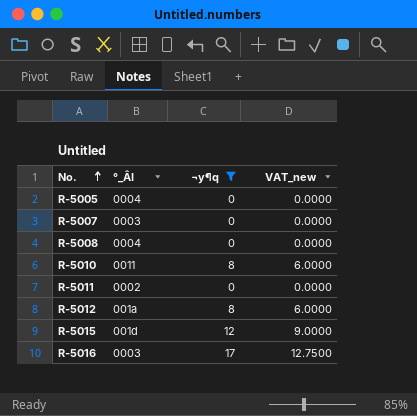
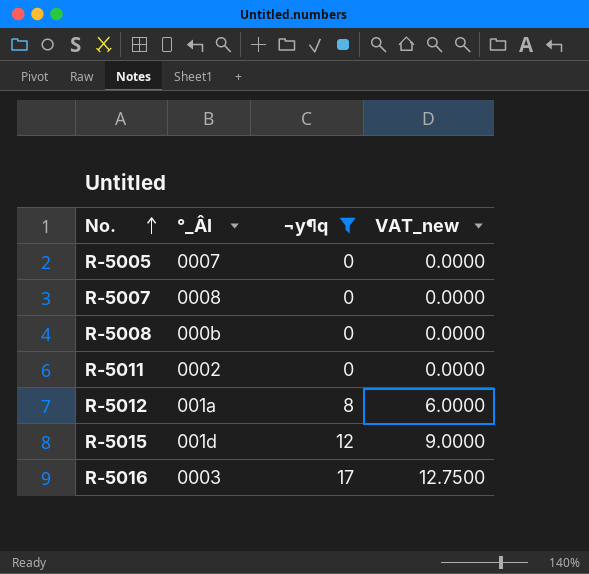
row R-5010: 0011 | 8 | 6.0000 -> none
R-5005 | °_ÂI: 0004 -> 0007
R-5007 | °_ÂI: 0003 -> 0008
R-5008 | °_ÂI: 0004 -> 000b

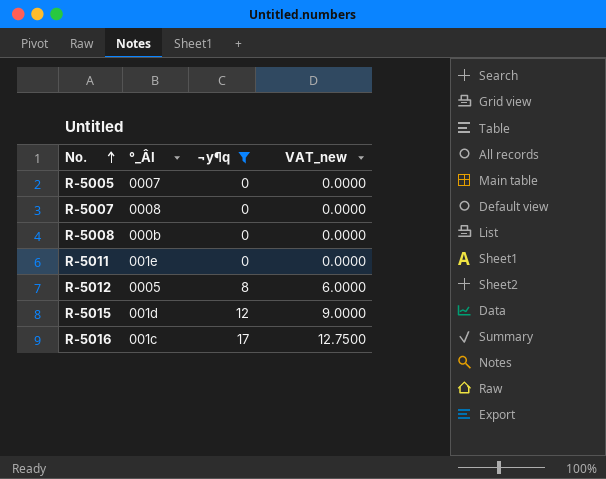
R-5011 | °_ÂI: 0002 -> 001e
R-5012 | °_ÂI: 001a -> 0005
R-5016 | °_ÂI: 0003 -> 001c

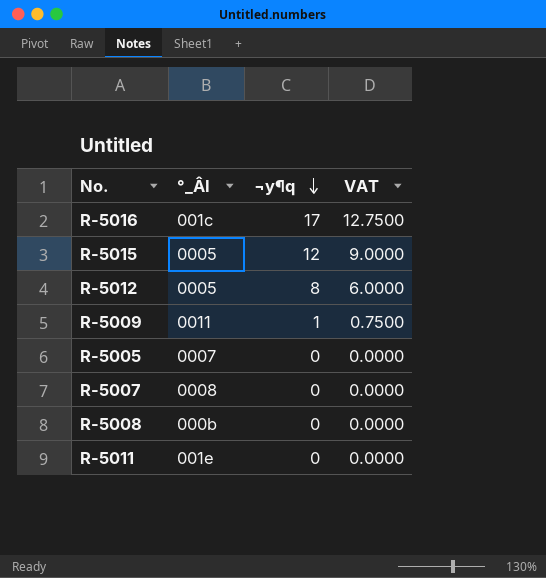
filter: ¬y¶q != 1 -> none
row order: No. ascending -> ¬y¶q descending
column name: VAT_new -> VAT
R-5015 | °_ÂI: 001d -> 0005

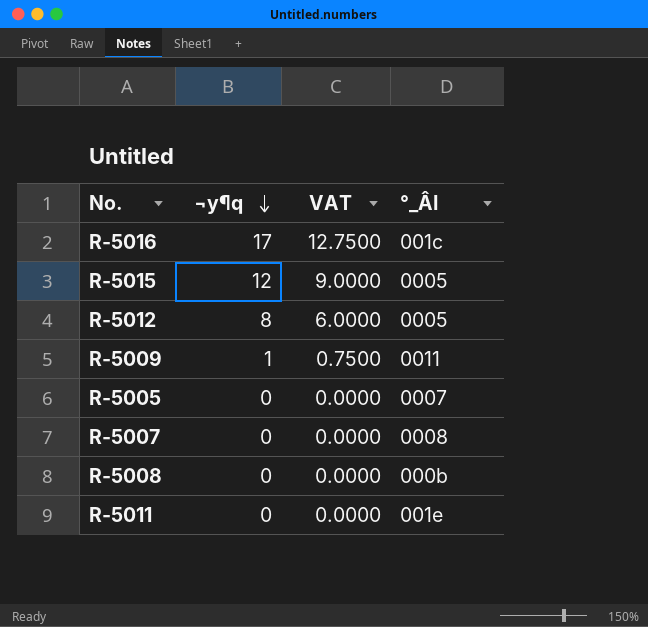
column °_ÂI | position: 2 -> 4

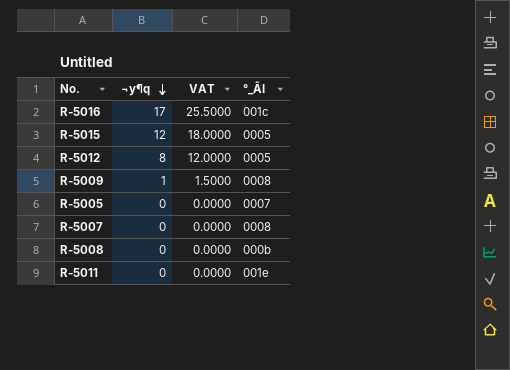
column VAT | formula: [¬y¶q] * 0.75 -> [¬y¶q] * 1.5
R-5009 | °_ÂI: 0011 -> 0008

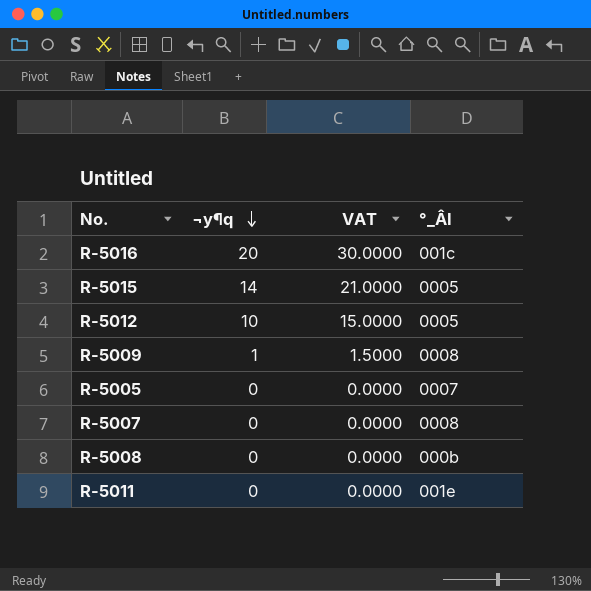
R-5016 | ¬y¶q: 17 -> 20
R-5016 | VAT: 25.5000 -> 30.0000
R-5015 | ¬y¶q: 12 -> 14
R-5015 | VAT: 18.0000 -> 21.0000
R-5012 | ¬y¶q: 8 -> 10
R-5012 | VAT: 12.0000 -> 15.0000

